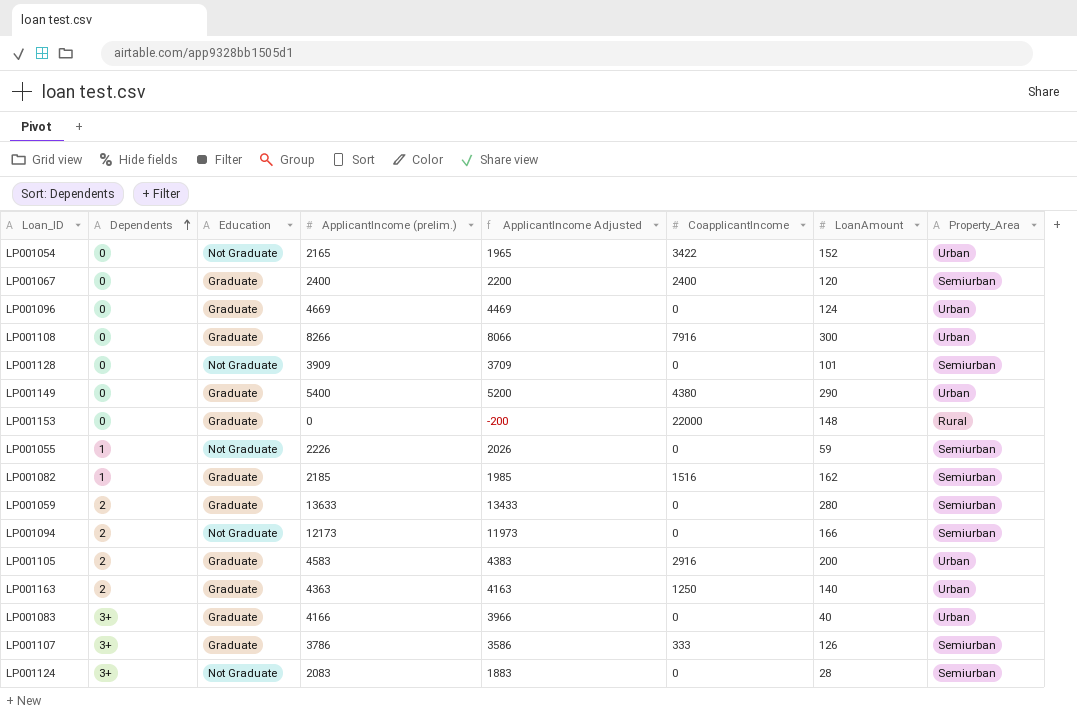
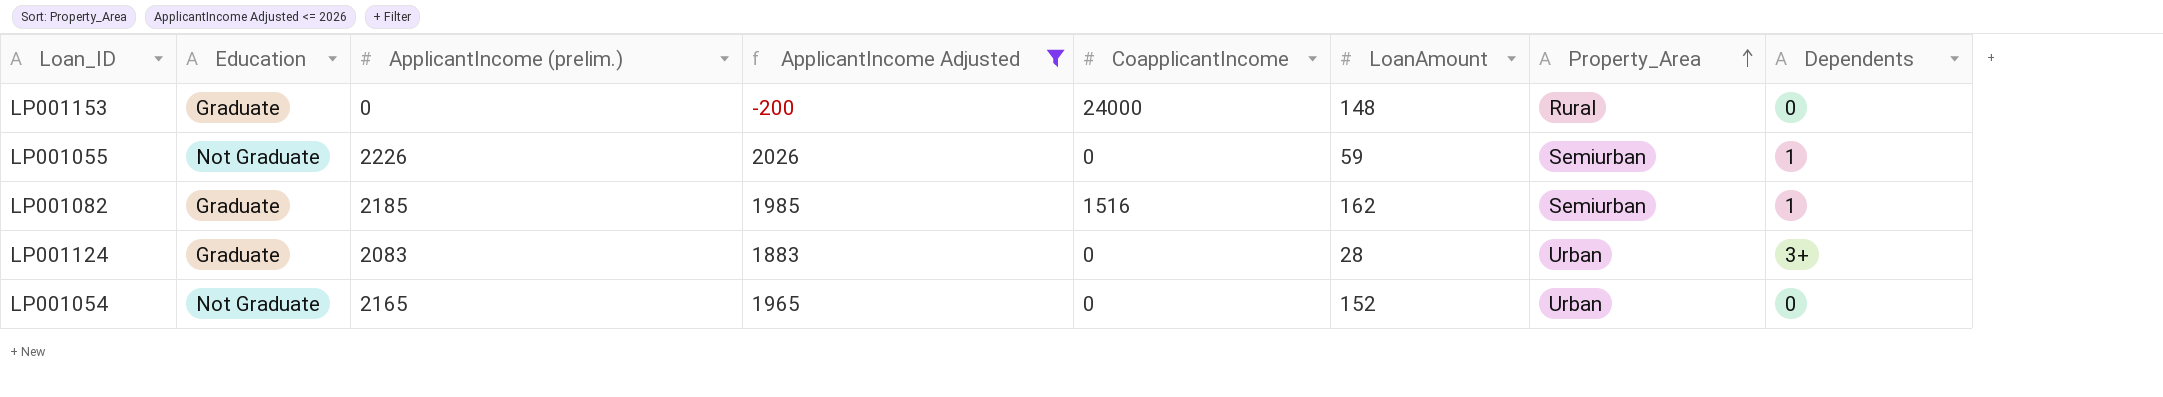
filter: none -> ApplicantIncome Adjusted <= 2026
row order: Dependents ascending -> Property_Area ascending
column Dependents | position: 2 -> 8
LP001153 | CoapplicantIncome: 22000 -> 24000
LP001124 | Education: Not Graduate -> Graduate
LP001124 | Property_Area: Semiurban -> Urban
LP001054 | CoapplicantIncome: 3422 -> 0

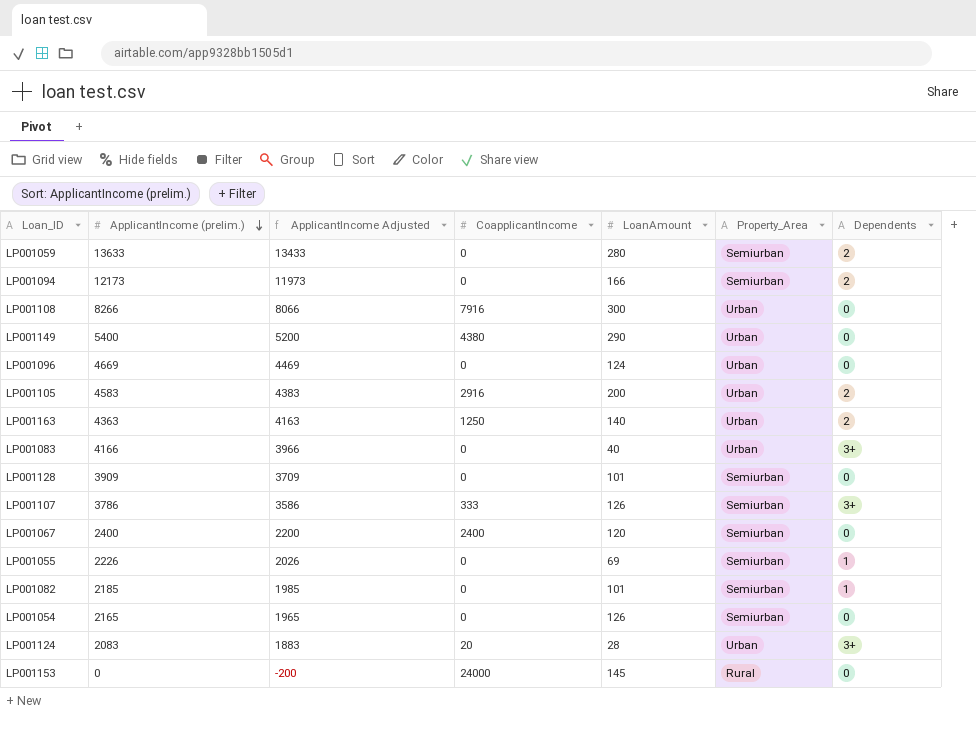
filter: ApplicantIncome Adjusted <= 2026 -> none
row order: Property_Area ascending -> ApplicantIncome (prelim.) descending
column Education | position: 2 -> none
LP001055 | LoanAmount: 59 -> 69
LP001082 | CoapplicantIncome: 1516 -> 0
LP001082 | LoanAmount: 162 -> 101
LP001054 | LoanAmount: 152 -> 126
LP001054 | Property_Area: Urban -> Semiurban
LP001124 | CoapplicantIncome: 0 -> 20
LP001153 | LoanAmount: 148 -> 145

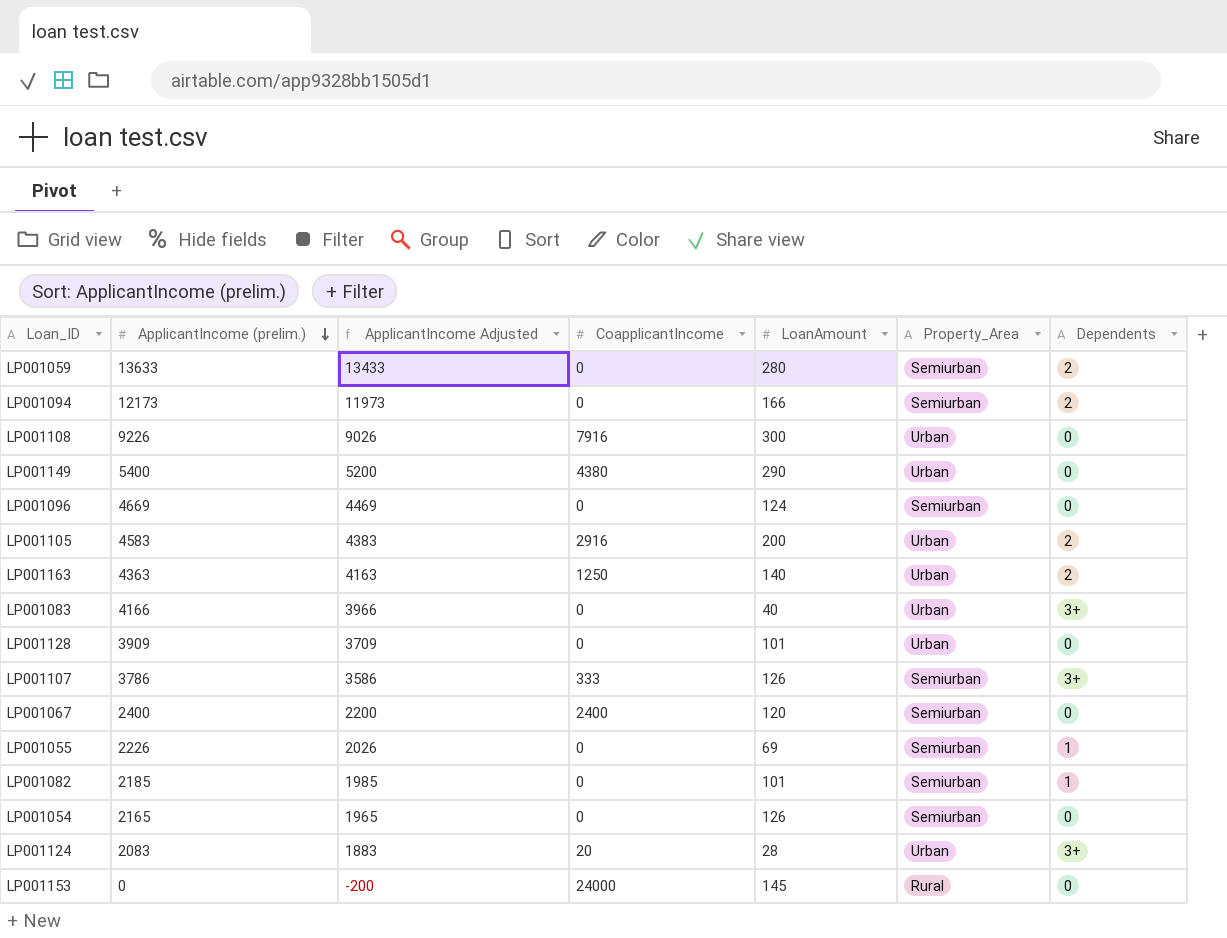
LP001108 | ApplicantIncome (prelim.): 8266 -> 9226
LP001108 | ApplicantIncome Adjusted: 8066 -> 9026
LP001096 | Property_Area: Urban -> Semiurban
LP001128 | Property_Area: Semiurban -> Urban

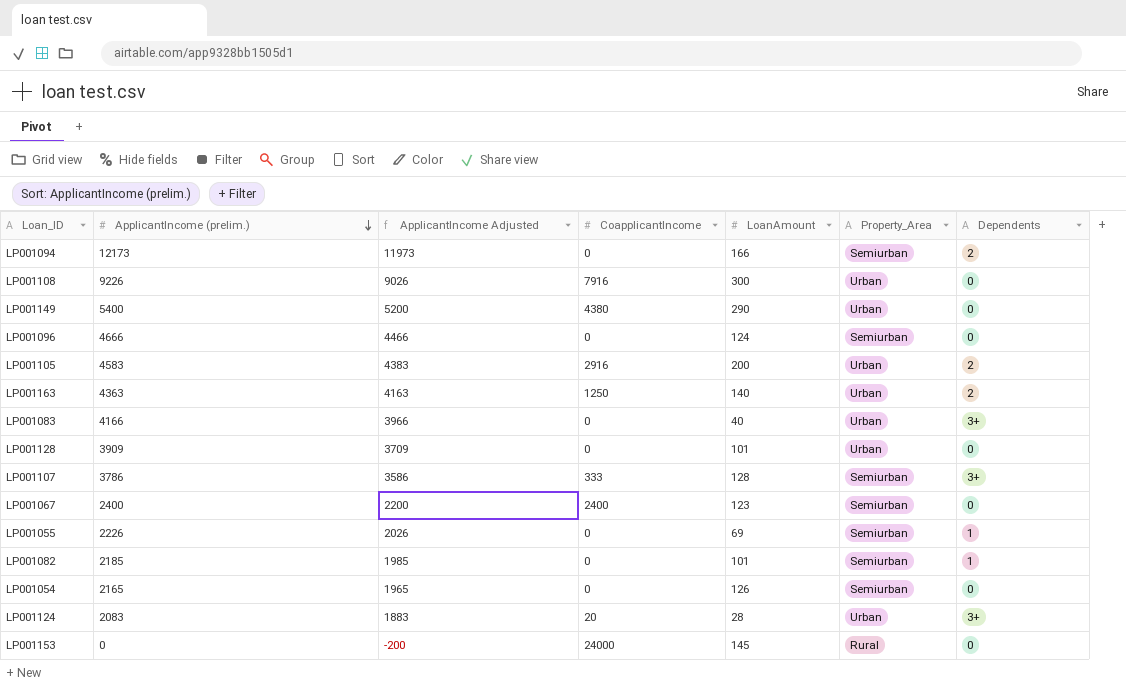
row LP001059: 13633 | 13433 | 0 | 280 | Semiurban | 2 -> none
LP001096 | ApplicantIncome (prelim.): 4669 -> 4666
LP001096 | ApplicantIncome Adjusted: 4469 -> 4466
LP001107 | LoanAmount: 126 -> 128
LP001067 | LoanAmount: 120 -> 123

